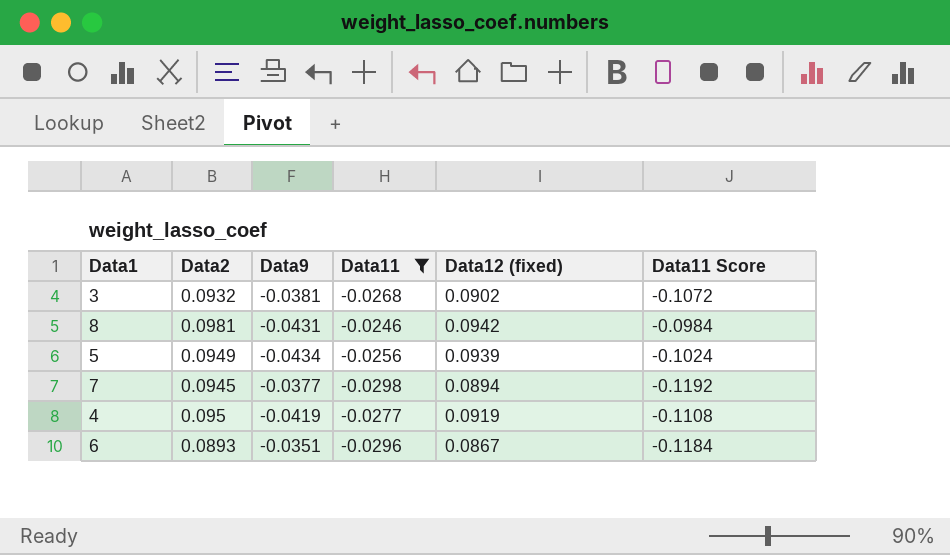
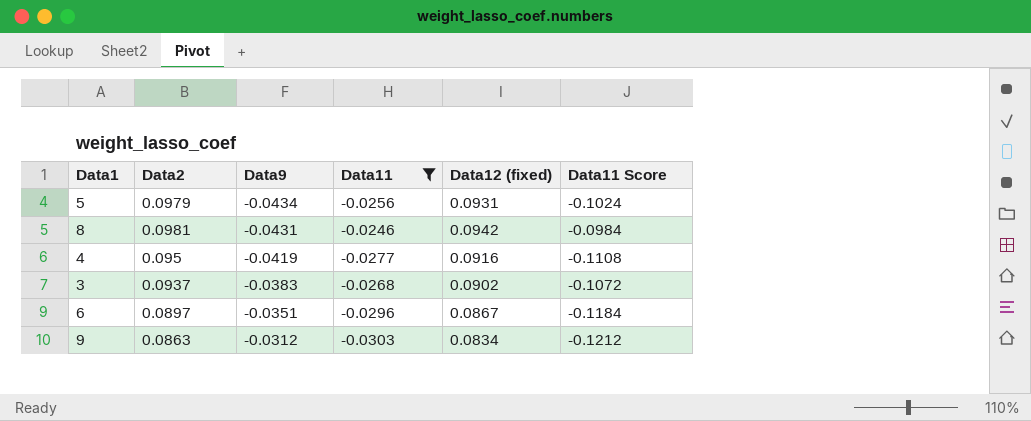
row order: none -> Data9 ascending
row 7: 0.0945 | -0.0377 | -0.0298 | 0.0894 | -0.1192 -> none
5 | Data2: 0.0949 -> 0.0979
5 | Data12 (fixed): 0.0939 -> 0.0931
4 | Data12 (fixed): 0.0919 -> 0.0916
3 | Data2: 0.0932 -> 0.0937
3 | Data9: -0.0381 -> -0.0383
6 | Data2: 0.0893 -> 0.0897
row 9: none -> 0.0863 | -0.0312 | -0.0303 | 0.0834 | -0.1212

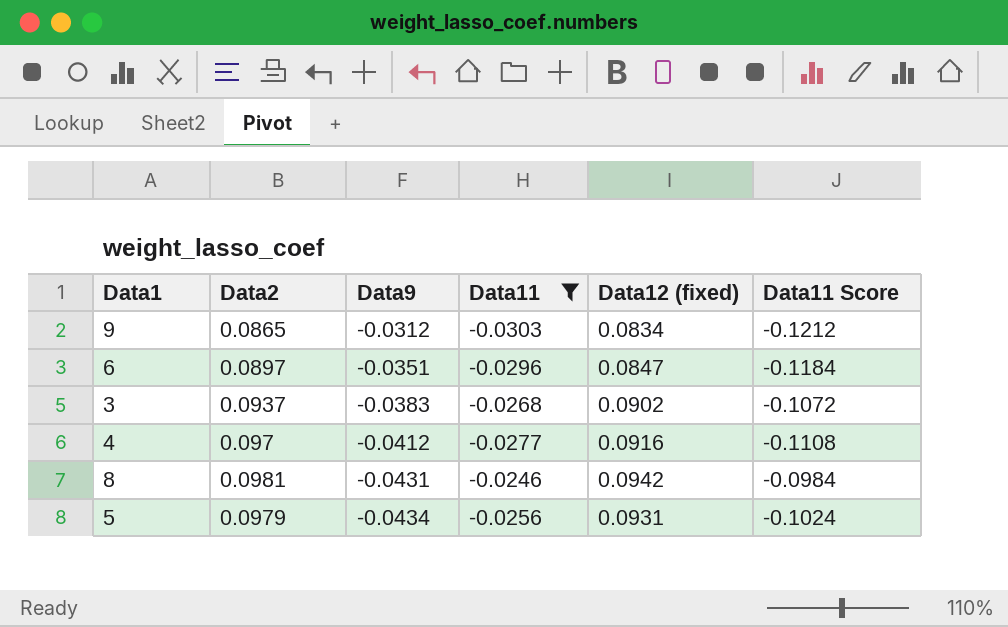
row order: Data9 ascending -> Data9 descending
9 | Data2: 0.0863 -> 0.0865
6 | Data12 (fixed): 0.0867 -> 0.0847
4 | Data2: 0.095 -> 0.097
4 | Data9: -0.0419 -> -0.0412

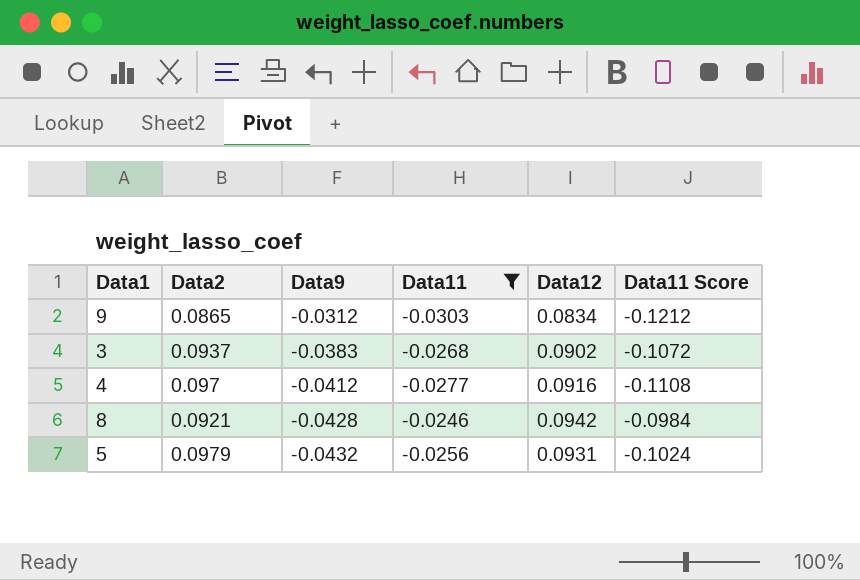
column name: Data12 (fixed) -> Data12
row 6: 0.0897 | -0.0351 | -0.0296 | 0.0847 | -0.1184 -> none
8 | Data2: 0.0981 -> 0.0921
8 | Data9: -0.0431 -> -0.0428
5 | Data9: -0.0434 -> -0.0432

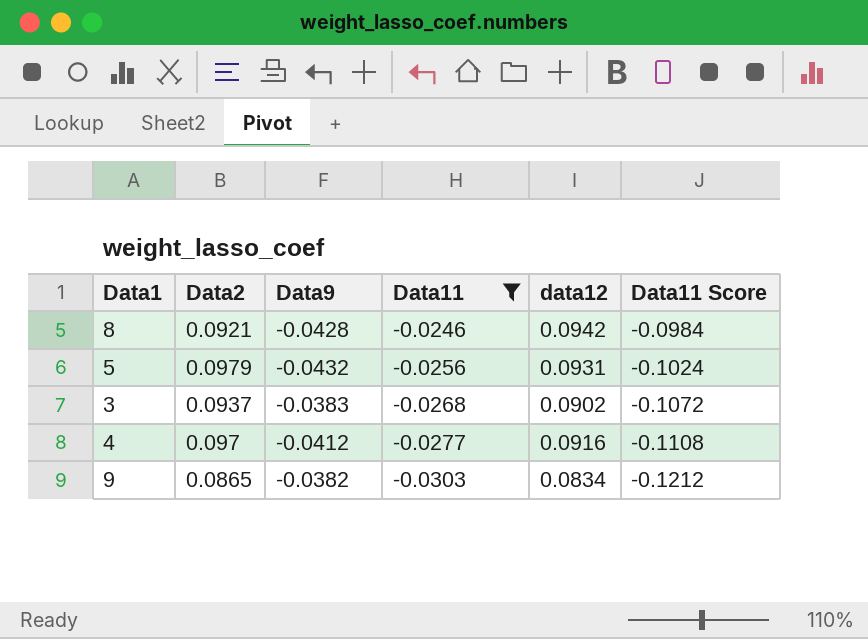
row order: Data9 descending -> Data11 descending
column name: Data12 -> data12
9 | Data9: -0.0312 -> -0.0382

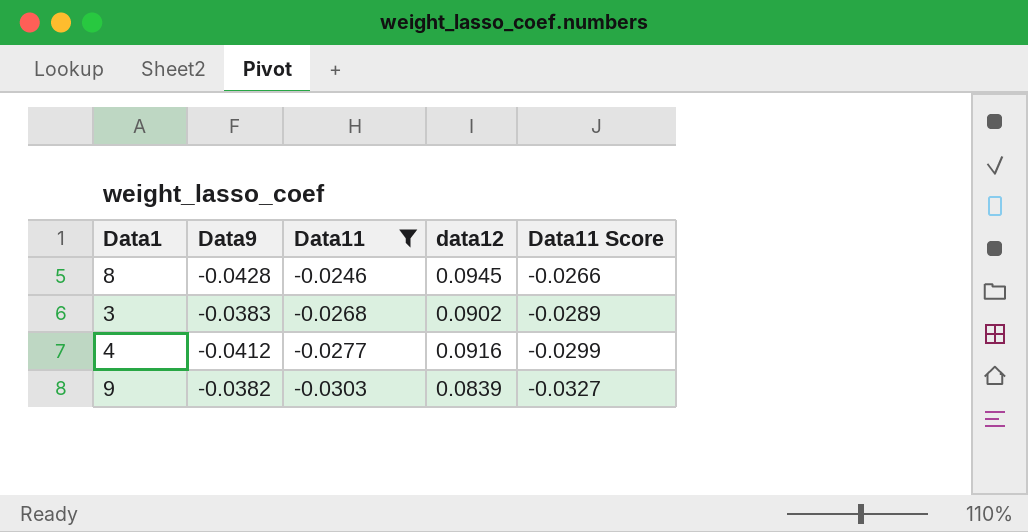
column Data2 | position: 2 -> none
column Data11 Score | formula: [Data11] * 4 -> [Data11] * 1.08
row 5: 0.0979 | -0.0432 | -0.0256 | 0.0931 | -0.1024 -> none
8 | data12: 0.0942 -> 0.0945
9 | data12: 0.0834 -> 0.0839

